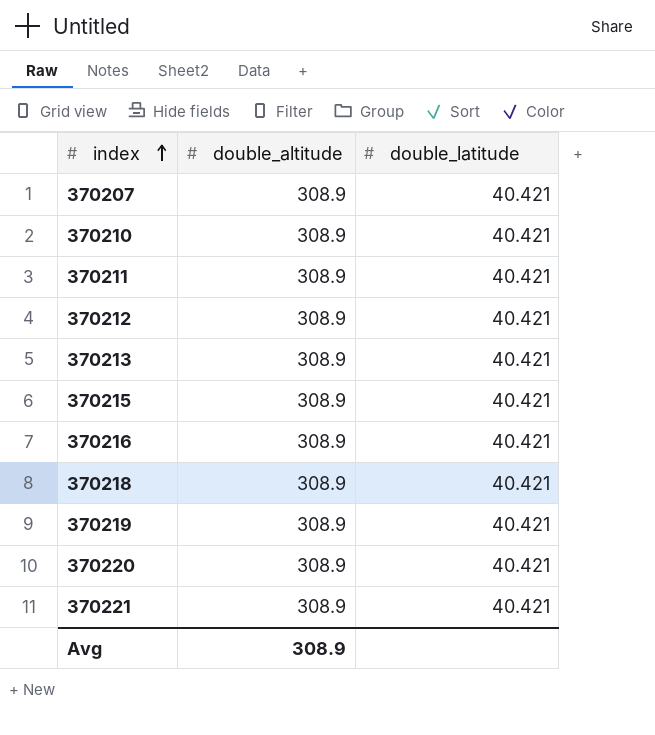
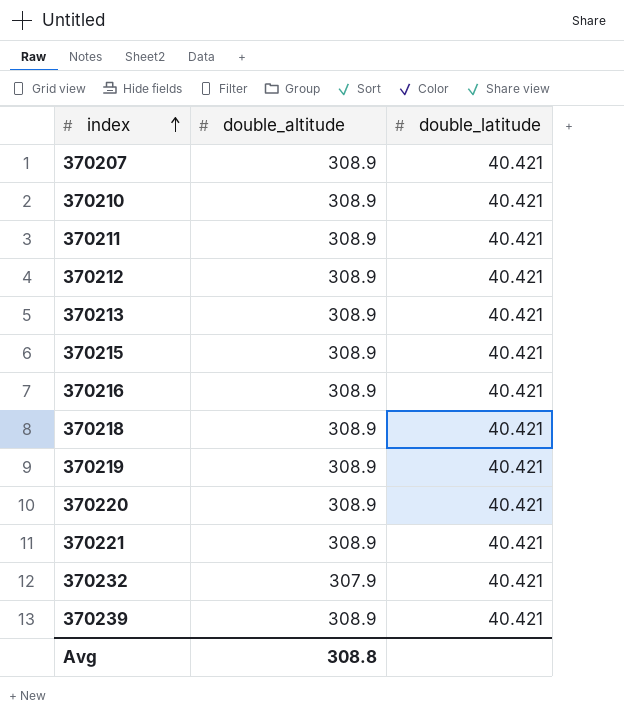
row 370232: none -> 307.9 | 40.421
row 370239: none -> 308.9 | 40.421
Avg | double_altitude: 308.9 -> 308.8

